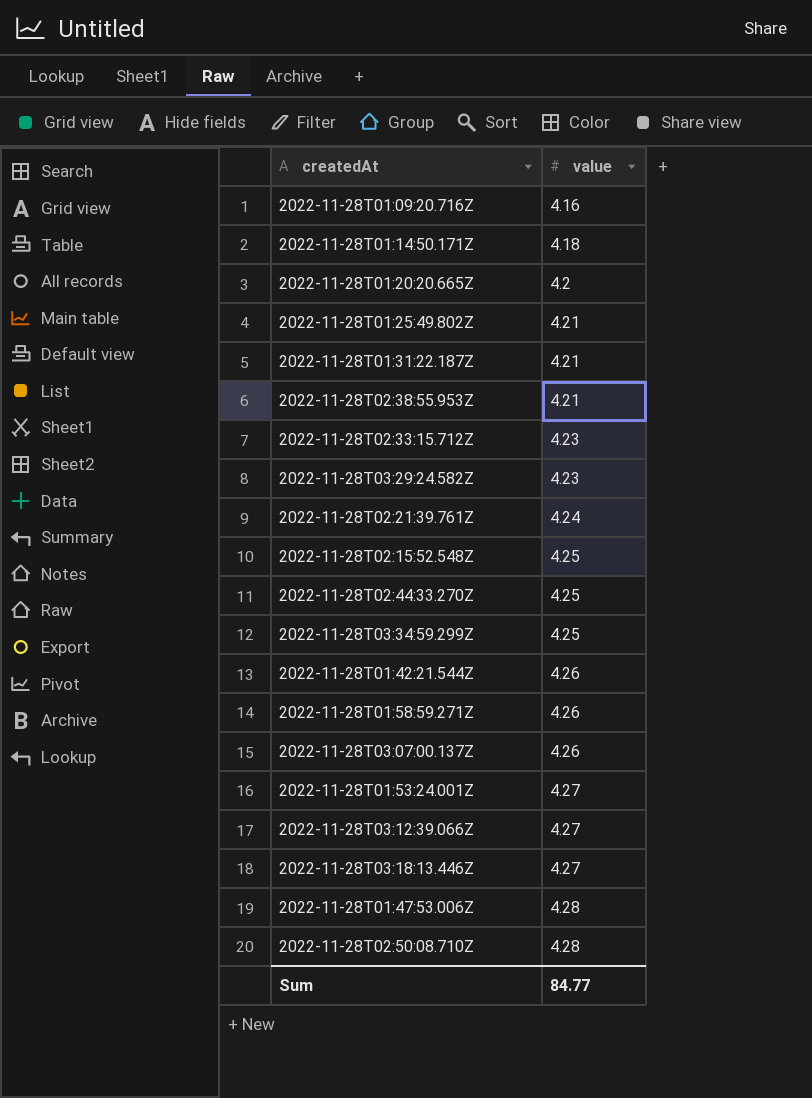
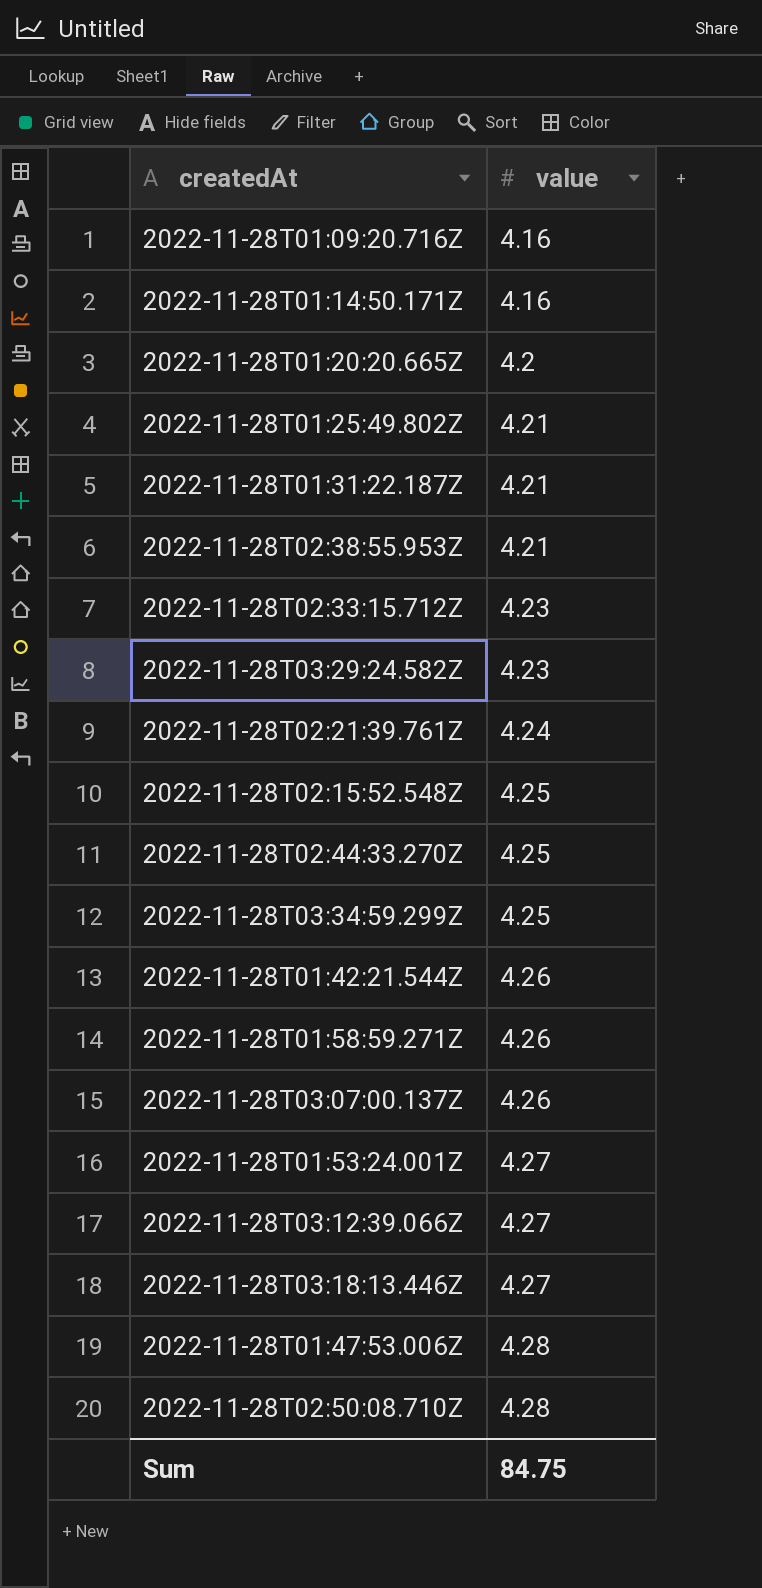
2022-11-28T01:14:50.171Z | value: 4.18 -> 4.16
Sum | value: 84.77 -> 84.75

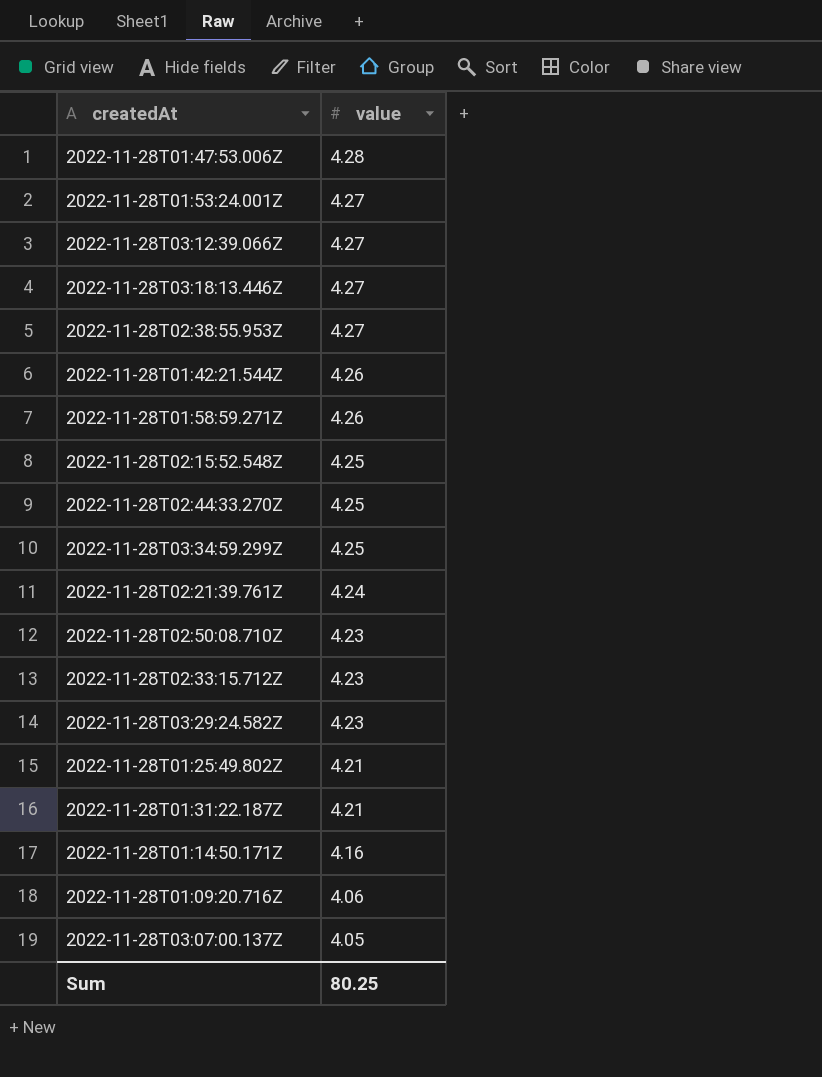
row order: value ascending -> value descending
row 2022-11-28T01:20:20.665Z: 4.2 -> none
2022-11-28T02:38:55.953Z | value: 4.21 -> 4.27
2022-11-28T02:50:08.710Z | value: 4.28 -> 4.23
2022-11-28T01:09:20.716Z | value: 4.16 -> 4.06
2022-11-28T03:07:00.137Z | value: 4.26 -> 4.05
Sum | value: 84.75 -> 80.25

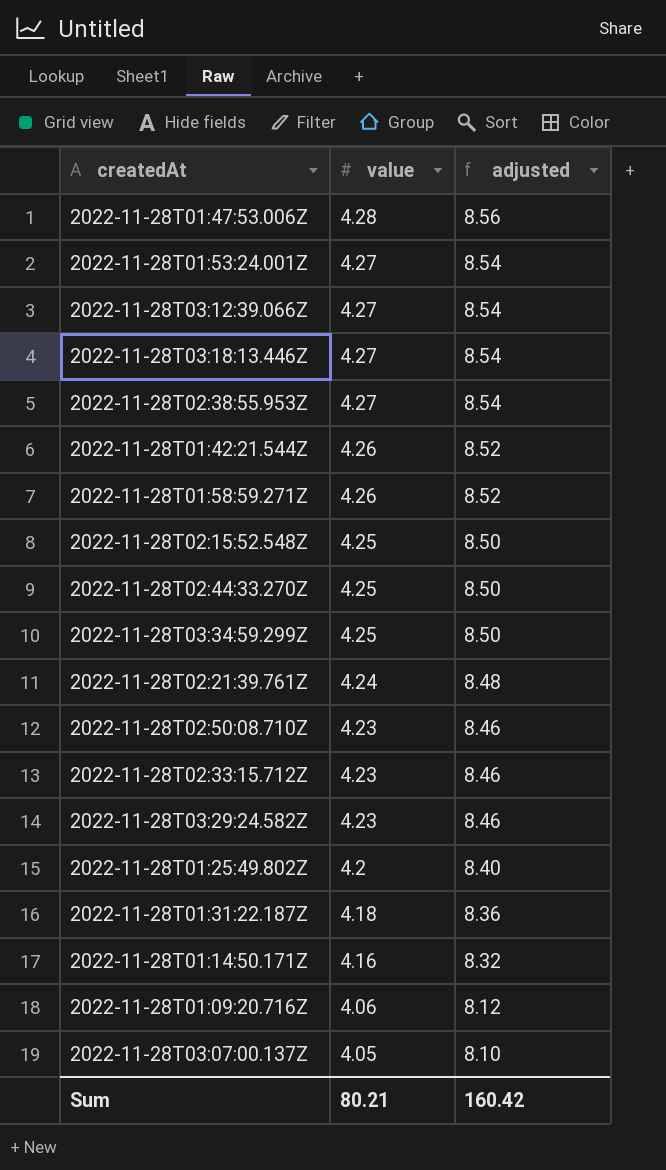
column adjusted | formula: none -> [value] * 2
2022-11-28T01:25:49.802Z | value: 4.21 -> 4.2
2022-11-28T01:31:22.187Z | value: 4.21 -> 4.18
Sum | value: 80.25 -> 80.21

